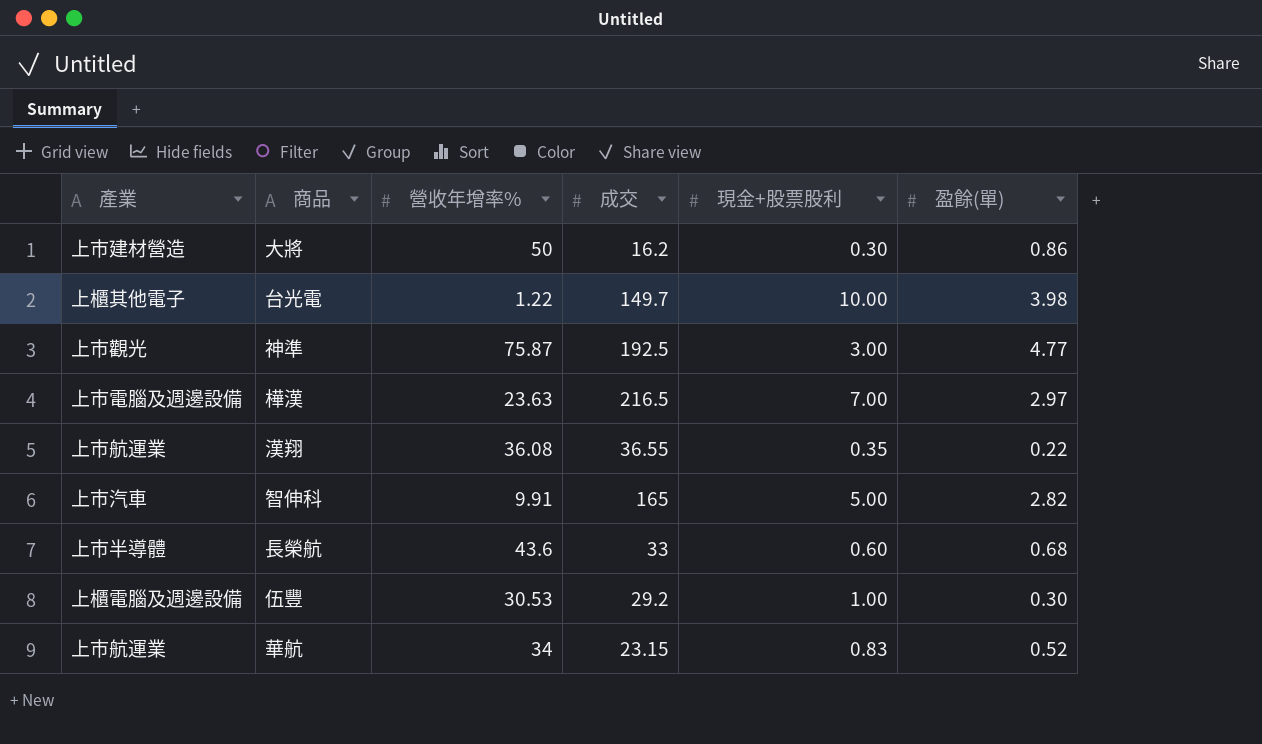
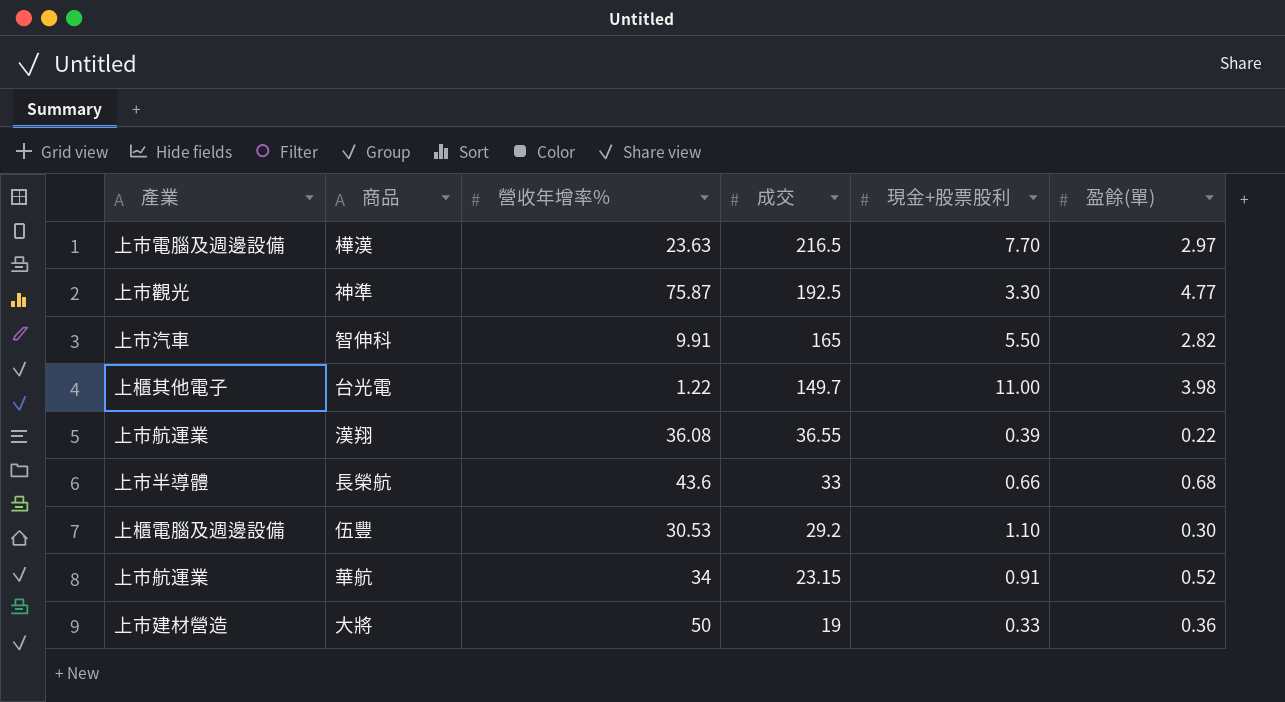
row order: none -> 成交 descending
樺漢 | 現金+股票股利: 7.00 -> 7.70
神準 | 現金+股票股利: 3.00 -> 3.30
智伸科 | 現金+股票股利: 5.00 -> 5.50
台光電 | 現金+股票股利: 10.00 -> 11.00
漢翔 | 現金+股票股利: 0.35 -> 0.39
長榮航 | 現金+股票股利: 0.60 -> 0.66
伍豐 | 現金+股票股利: 1.00 -> 1.10
華航 | 現金+股票股利: 0.83 -> 0.91
大將 | 成交: 16.2 -> 19
大將 | 現金+股票股利: 0.30 -> 0.33
大將 | 盈餘(單): 0.86 -> 0.36

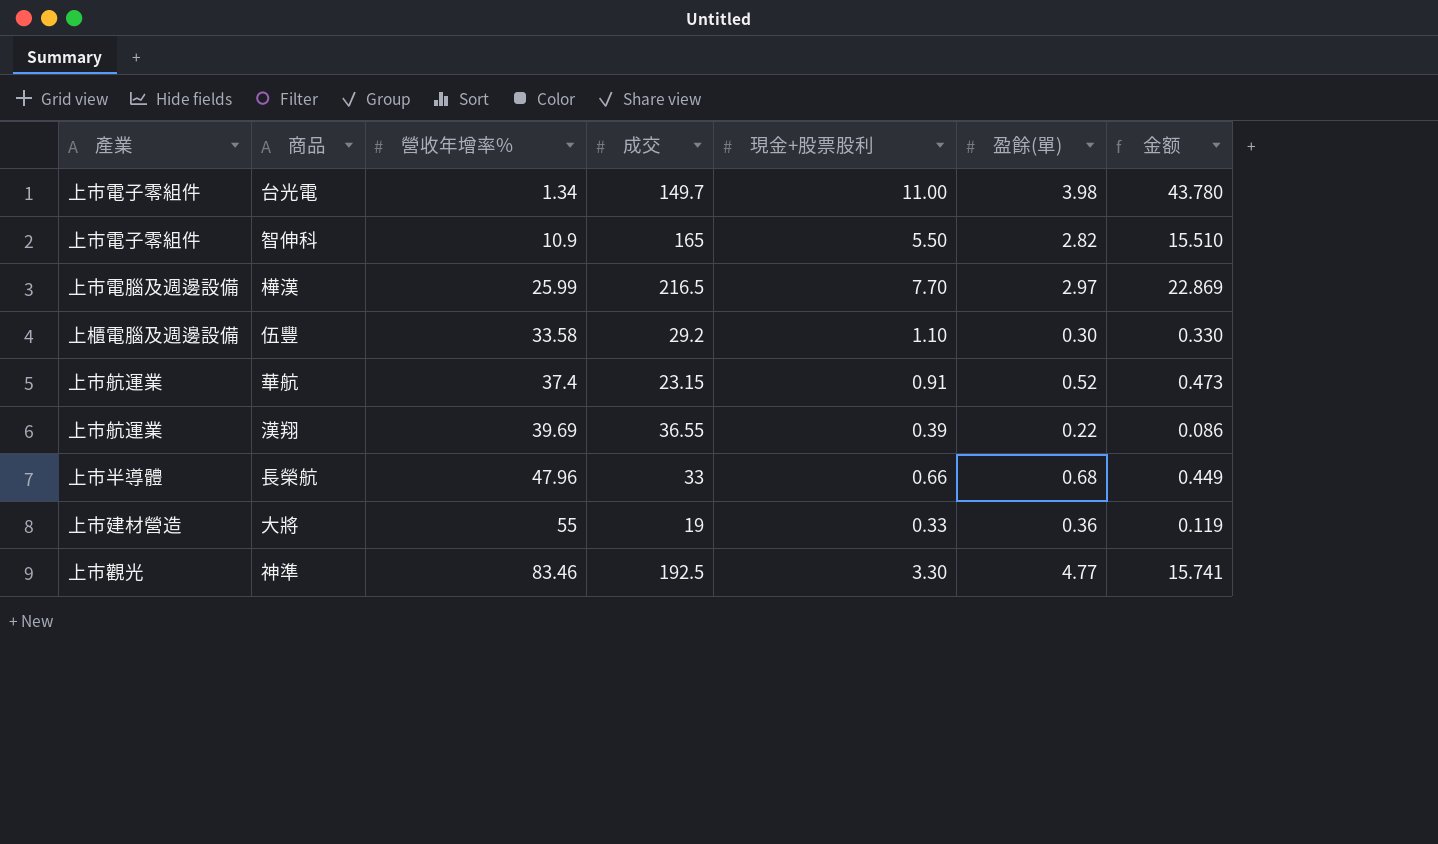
row order: 成交 descending -> 營收年增率% ascending
column 金额 | formula: none -> [現金+股票股利] * [盈餘(單)]
台光電 | 產業: 上櫃其他電子 -> 上市電子零組件
台光電 | 營收年增率%: 1.22 -> 1.34
智伸科 | 產業: 上市汽車 -> 上市電子零組件
智伸科 | 營收年增率%: 9.91 -> 10.9
樺漢 | 營收年增率%: 23.63 -> 25.99
伍豐 | 營收年增率%: 30.53 -> 33.58
華航 | 營收年增率%: 34 -> 37.4
漢翔 | 營收年增率%: 36.08 -> 39.69
長榮航 | 營收年增率%: 43.6 -> 47.96
大將 | 營收年增率%: 50 -> 55
神準 | 營收年增率%: 75.87 -> 83.46

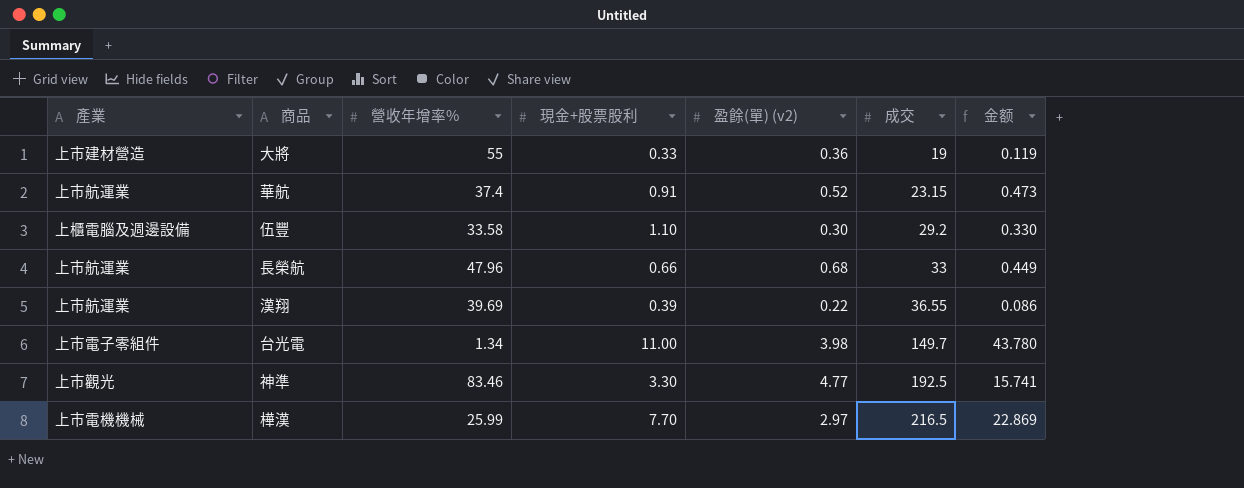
row order: 營收年增率% ascending -> 成交 ascending
column name: 盈餘(單) -> 盈餘(單) (v2)
column 成交 | position: 4 -> 6
row 智伸科: 上市電子零組件 | 10.9 | 165 | 5.50 | 2.82 | 15.510 -> none
長榮航 | 產業: 上市半導體 -> 上市航運業
樺漢 | 產業: 上市電腦及週邊設備 -> 上市電機機械

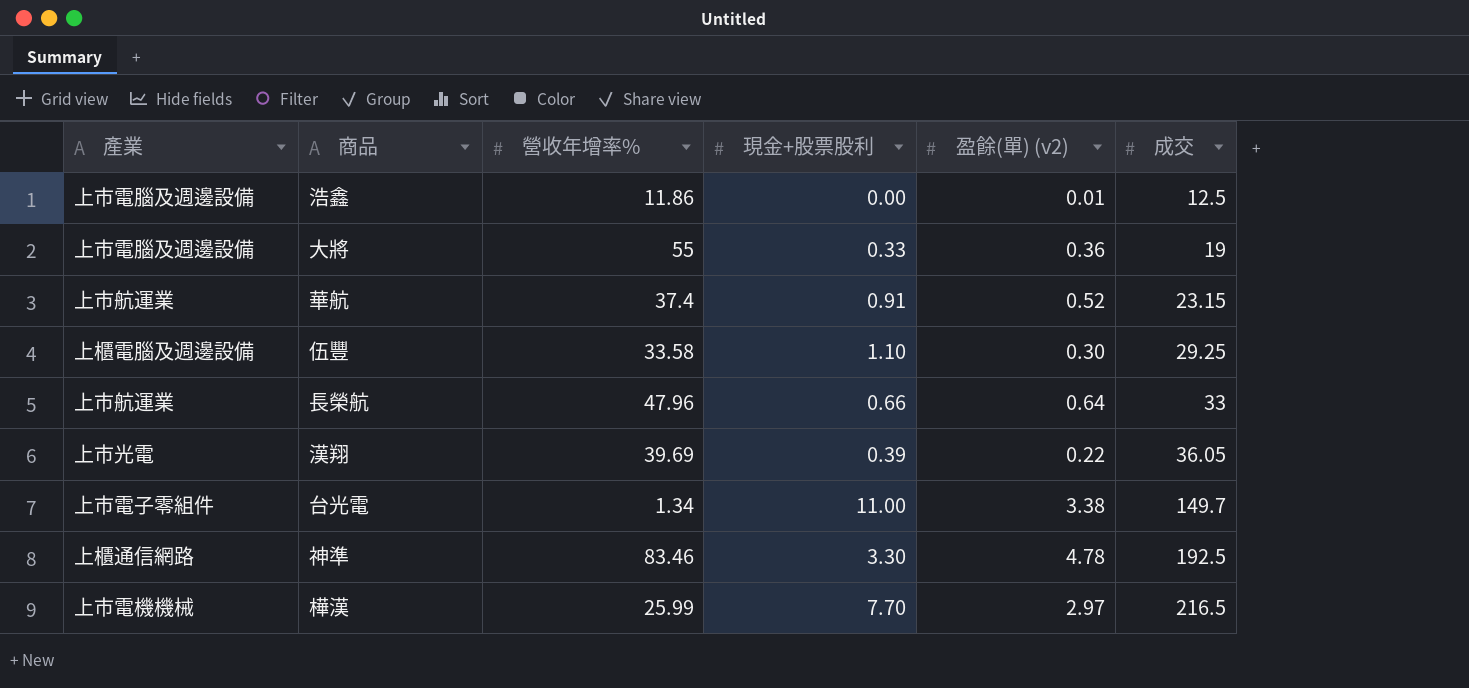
column 金额 | formula: [現金+股票股利] * [盈餘(單) (v2)] -> none
row 浩鑫: none -> 上市電腦及週邊設備 | 11.86 | 0.00 | 0.01 | 12.5
大將 | 產業: 上市建材營造 -> 上市電腦及週邊設備
伍豐 | 成交: 29.2 -> 29.25
長榮航 | 盈餘(單) (v2): 0.68 -> 0.64
漢翔 | 產業: 上市航運業 -> 上市光電
漢翔 | 成交: 36.55 -> 36.05
台光電 | 盈餘(單) (v2): 3.98 -> 3.38
神準 | 產業: 上市觀光 -> 上櫃通信網路
神準 | 盈餘(單) (v2): 4.77 -> 4.78

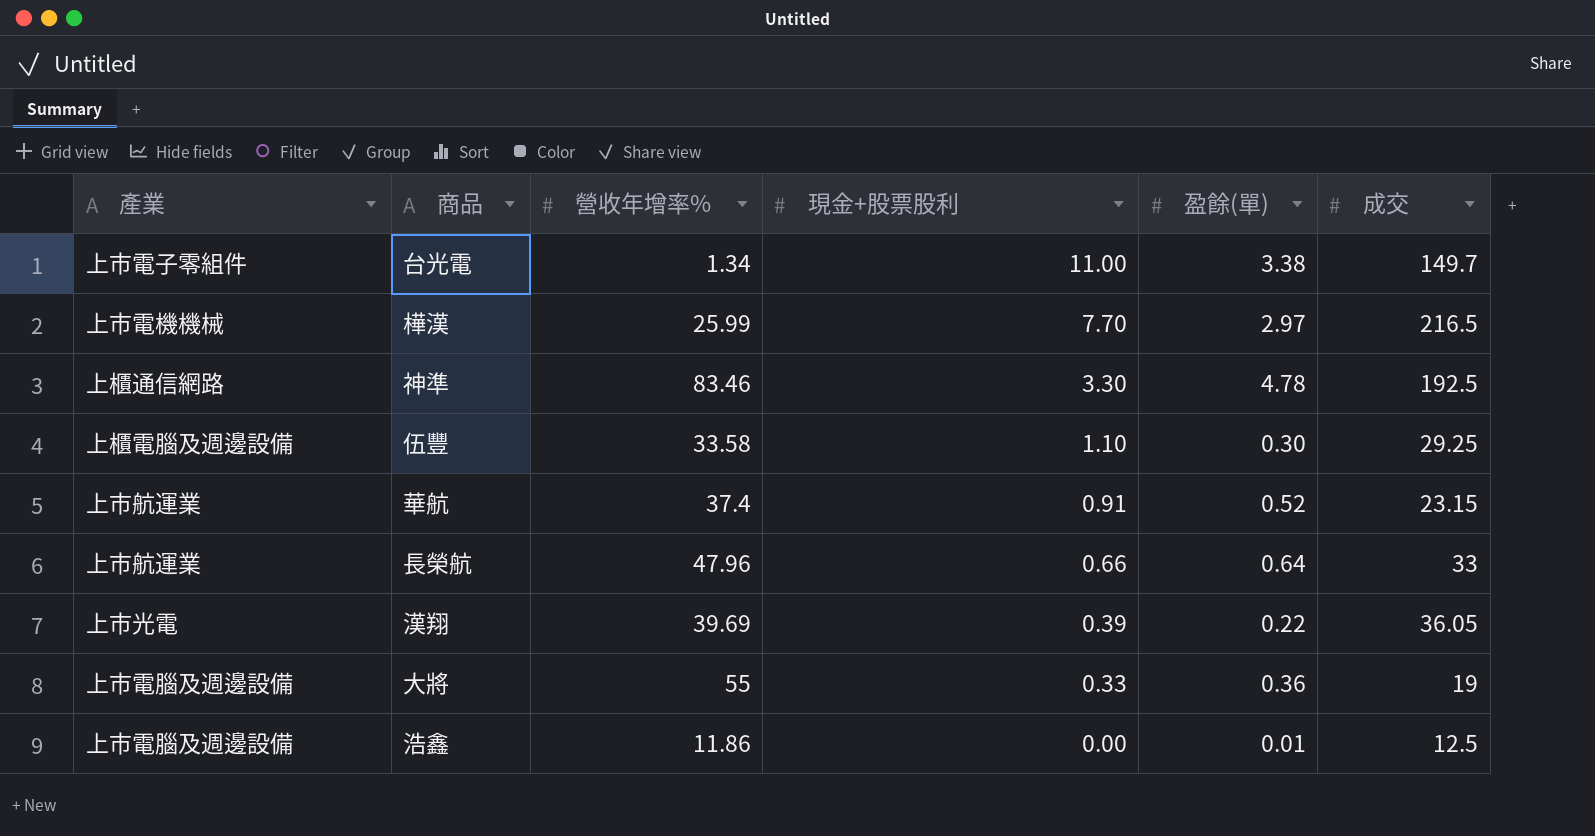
row order: 成交 ascending -> 現金+股票股利 descending
column name: 盈餘(單) (v2) -> 盈餘(單)

